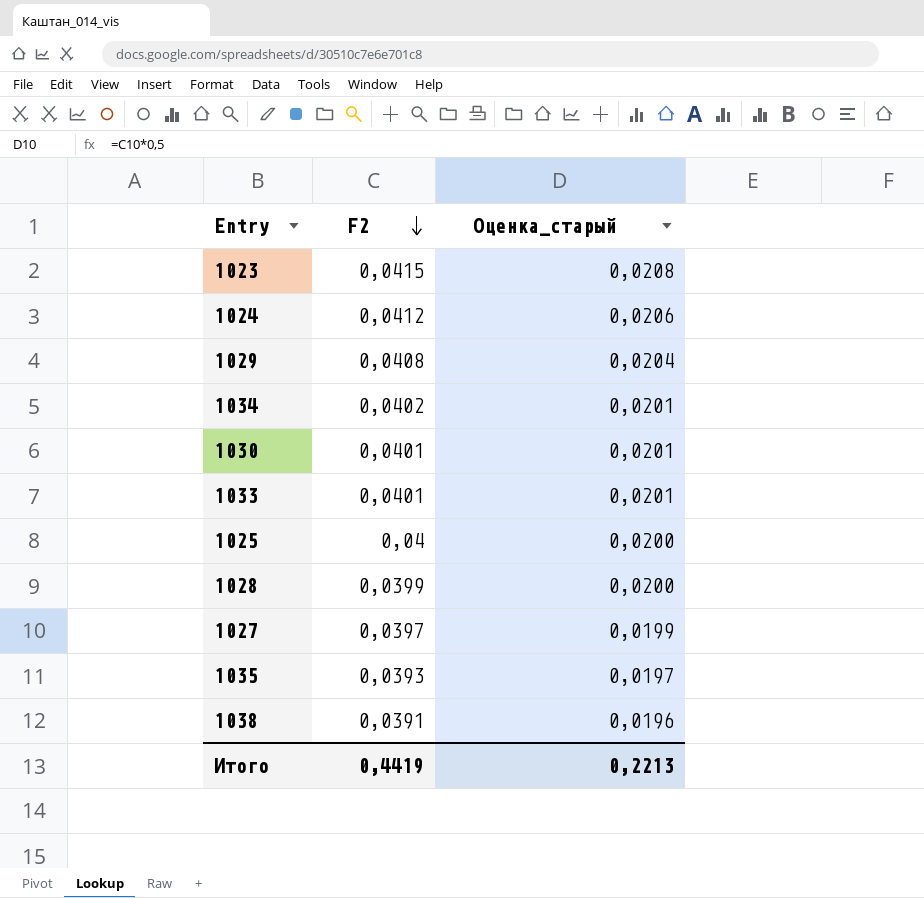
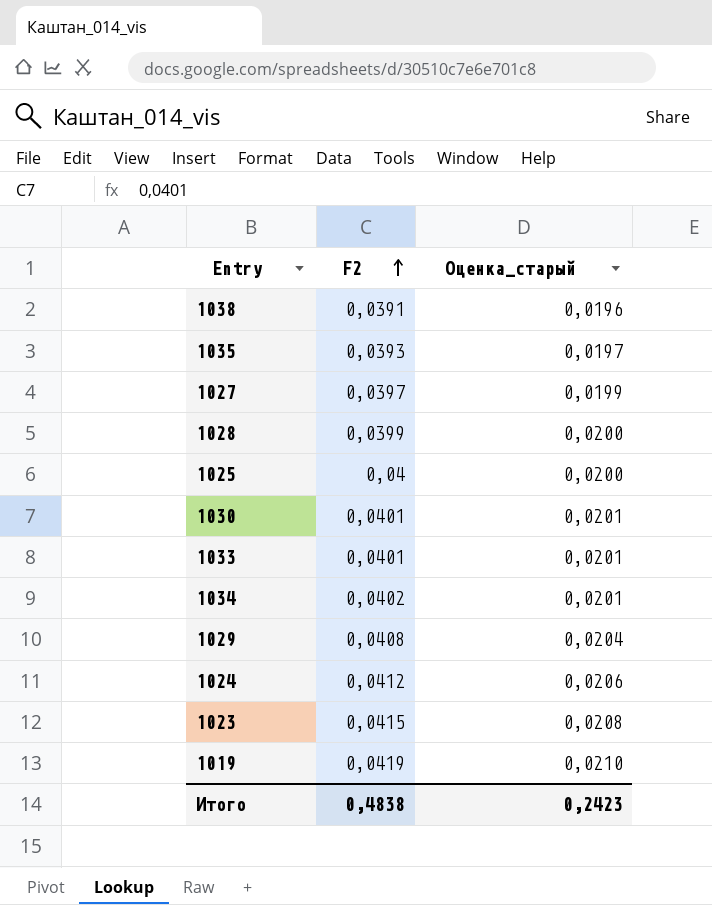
row order: F2 descending -> F2 ascending
row 1019: none -> 0,0419 | 0,0210
Итого | F2: 0,4419 -> 0,4838
Итого | Оценка_старый: 0,2213 -> 0,2423

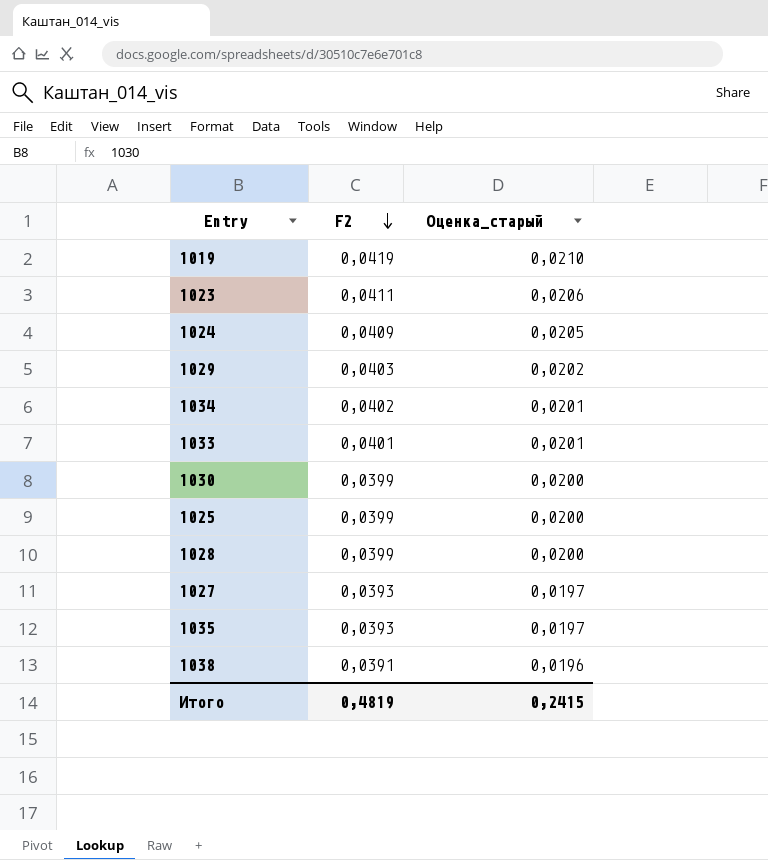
row order: F2 ascending -> F2 descending
1023 | F2: 0,0415 -> 0,0411
1023 | Оценка_старый: 0,0208 -> 0,0206
1024 | F2: 0,0412 -> 0,0409
1024 | Оценка_старый: 0,0206 -> 0,0205
1029 | F2: 0,0408 -> 0,0403
1029 | Оценка_старый: 0,0204 -> 0,0202
1030 | F2: 0,0401 -> 0,0399
1030 | Оценка_старый: 0,0201 -> 0,0200
1025 | F2: 0,04 -> 0,0399
1027 | F2: 0,0397 -> 0,0393
1027 | Оценка_старый: 0,0199 -> 0,0197
Итого | F2: 0,4838 -> 0,4819
Итого | Оценка_старый: 0,2423 -> 0,2415

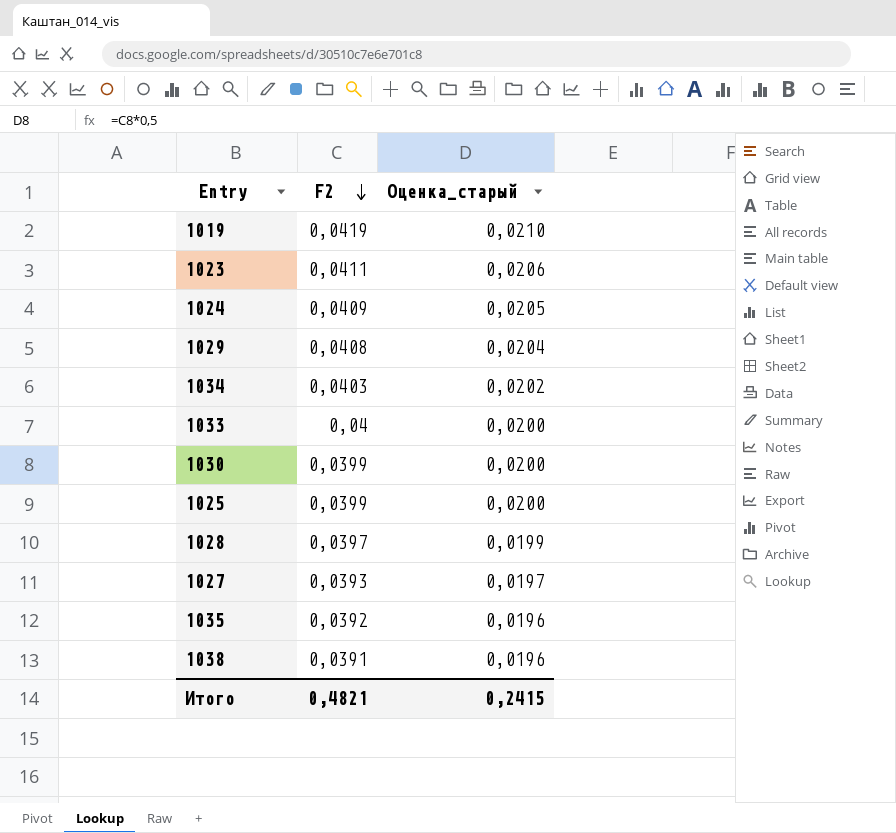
1029 | F2: 0,0403 -> 0,0408
1029 | Оценка_старый: 0,0202 -> 0,0204
1034 | F2: 0,0402 -> 0,0403
1034 | Оценка_старый: 0,0201 -> 0,0202
1033 | F2: 0,0401 -> 0,04
1033 | Оценка_старый: 0,0201 -> 0,0200
1028 | F2: 0,0399 -> 0,0397
1028 | Оценка_старый: 0,0200 -> 0,0199
1035 | F2: 0,0393 -> 0,0392
1035 | Оценка_старый: 0,0197 -> 0,0196
Итого | F2: 0,4819 -> 0,4821

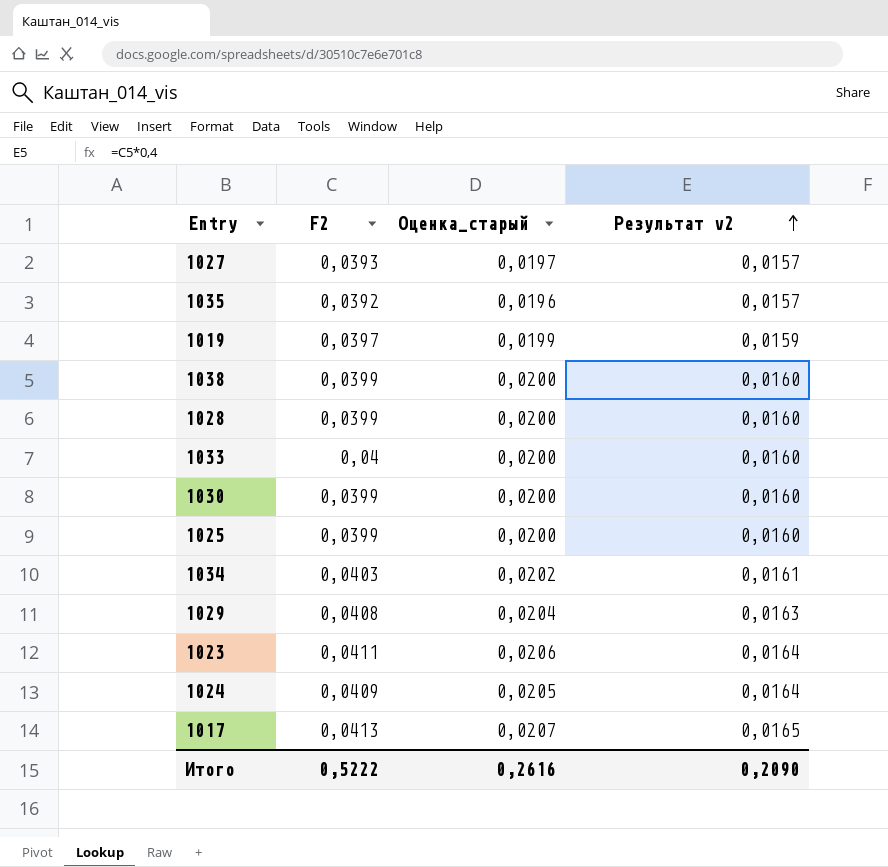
row order: F2 descending -> Результат v2 ascending
column Результат v2 | formula: none -> [F2] * 0,4
1019 | F2: 0,0419 -> 0,0397
1019 | Оценка_старый: 0,0210 -> 0,0199
1038 | F2: 0,0391 -> 0,0399
1038 | Оценка_старый: 0,0196 -> 0,0200
1028 | F2: 0,0397 -> 0,0399
1028 | Оценка_старый: 0,0199 -> 0,0200
row 1017: none -> 0,0413 | 0,0207 | 0,0165
Итого | F2: 0,4821 -> 0,5222
Итого | Оценка_старый: 0,2415 -> 0,2616

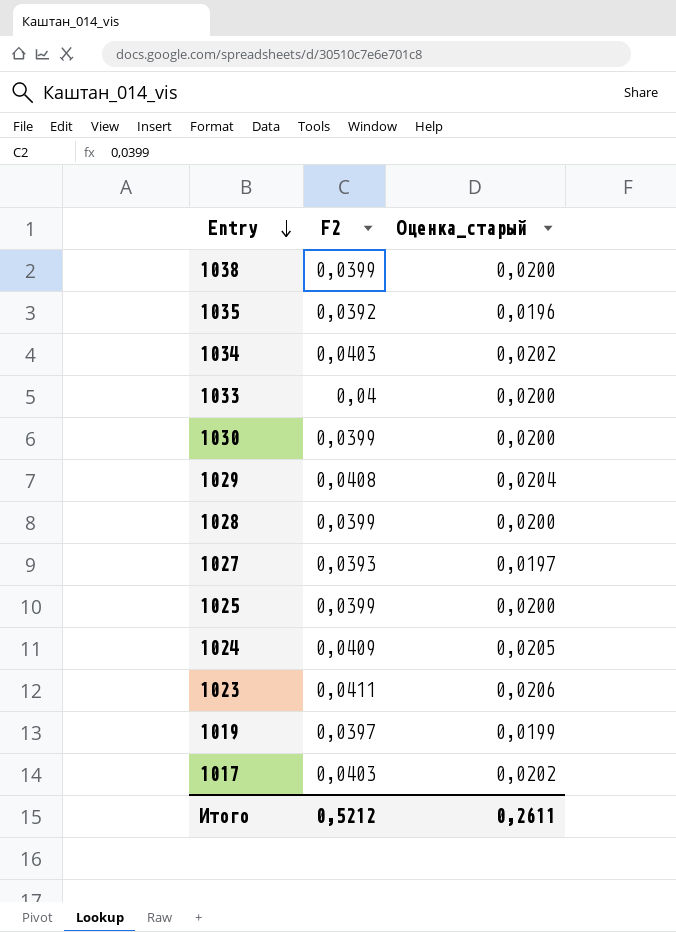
row order: Результат v2 ascending -> Entry descending
column Результат v2 | formula: [F2] * 0,4 -> none
1017 | F2: 0,0413 -> 0,0403
1017 | Оценка_старый: 0,0207 -> 0,0202
Итого | F2: 0,5222 -> 0,5212
Итого | Оценка_старый: 0,2616 -> 0,2611

